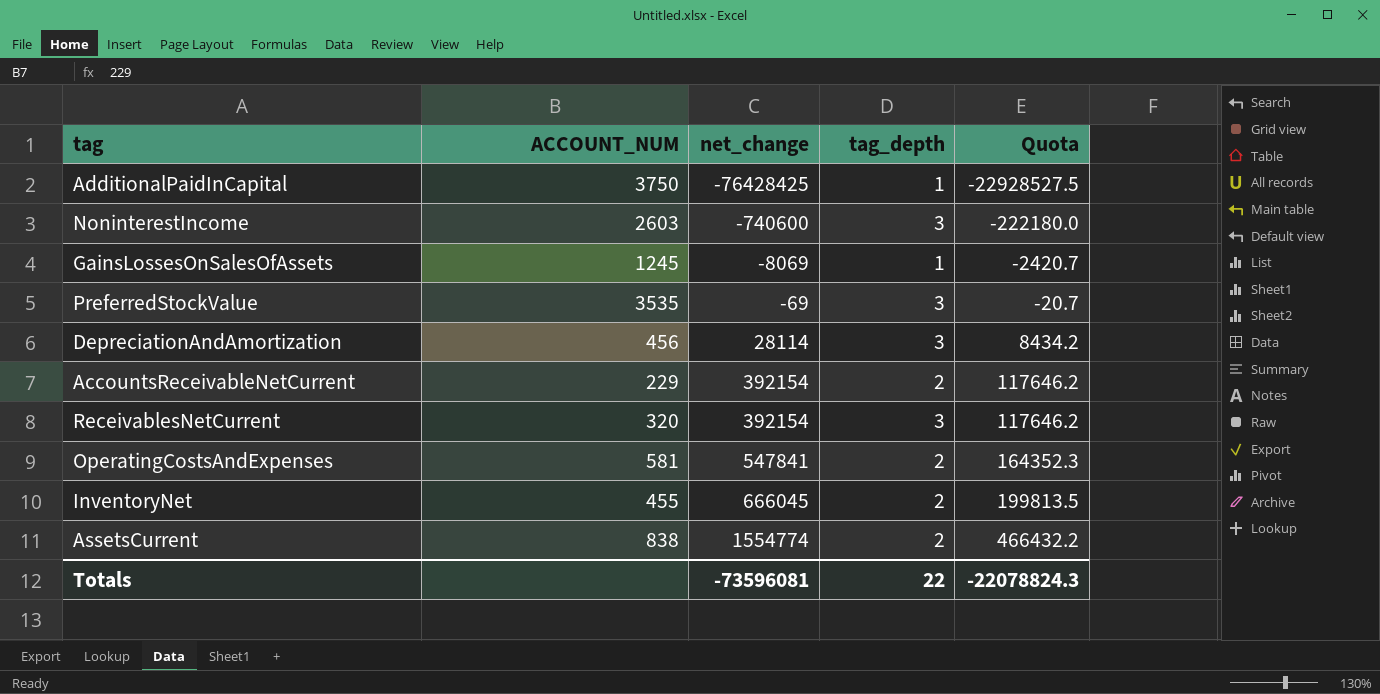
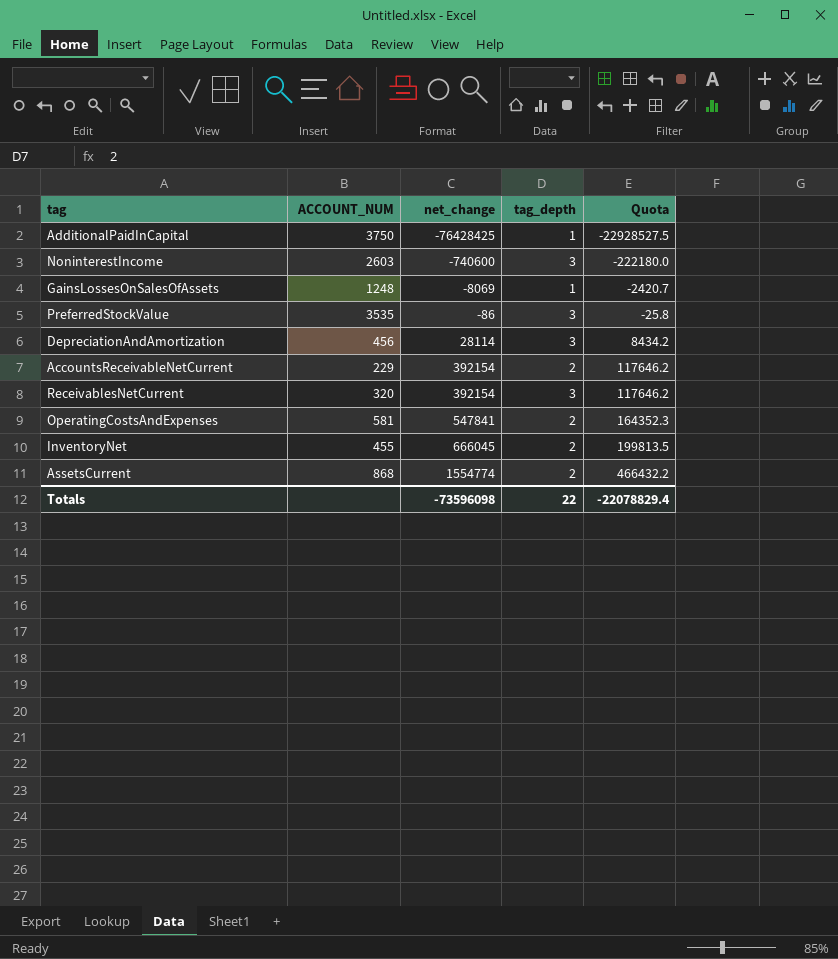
GainsLossesOnSalesOfAssets | ACCOUNT_NUM: 1245 -> 1248
PreferredStockValue | net_change: -69 -> -86
PreferredStockValue | Quota: -20.7 -> -25.8
AssetsCurrent | ACCOUNT_NUM: 838 -> 868
Totals | net_change: -73596081 -> -73596098
Totals | Quota: -22078824.3 -> -22078829.4

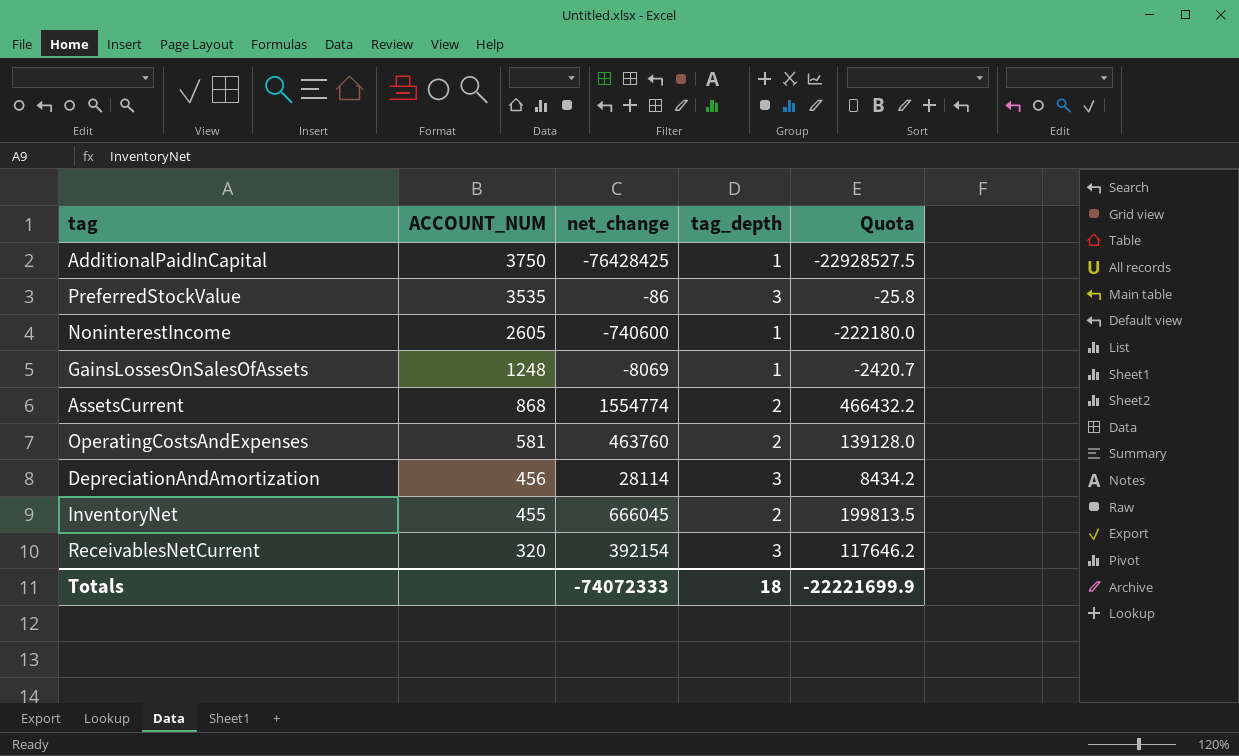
row order: net_change ascending -> ACCOUNT_NUM descending
row AccountsReceivableNetCurrent: 229 | 392154 | 2 | 117646.2 -> none
NoninterestIncome | ACCOUNT_NUM: 2603 -> 2605
NoninterestIncome | tag_depth: 3 -> 1
OperatingCostsAndExpenses | net_change: 547841 -> 463760
OperatingCostsAndExpenses | Quota: 164352.3 -> 139128.0
Totals | net_change: -73596098 -> -74072333
Totals | tag_depth: 22 -> 18
Totals | Quota: -22078829.4 -> -22221699.9

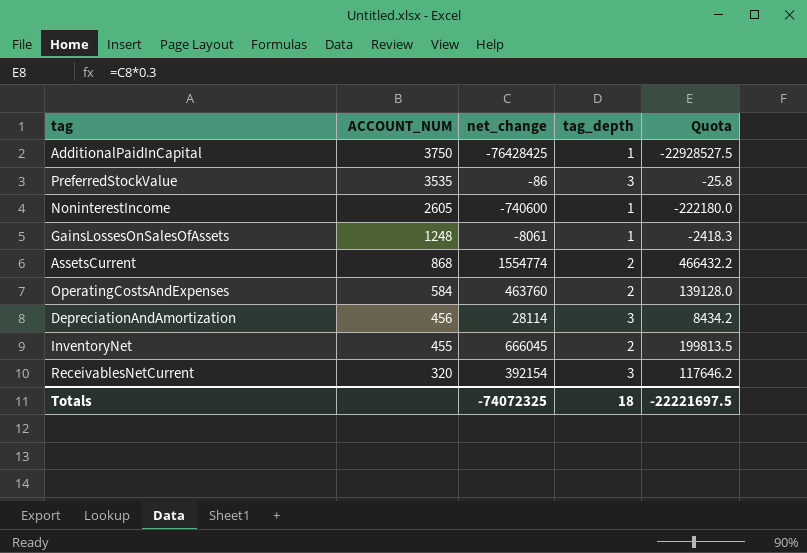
GainsLossesOnSalesOfAssets | net_change: -8069 -> -8061
GainsLossesOnSalesOfAssets | Quota: -2420.7 -> -2418.3
OperatingCostsAndExpenses | ACCOUNT_NUM: 581 -> 584
Totals | net_change: -74072333 -> -74072325
Totals | Quota: -22221699.9 -> -22221697.5

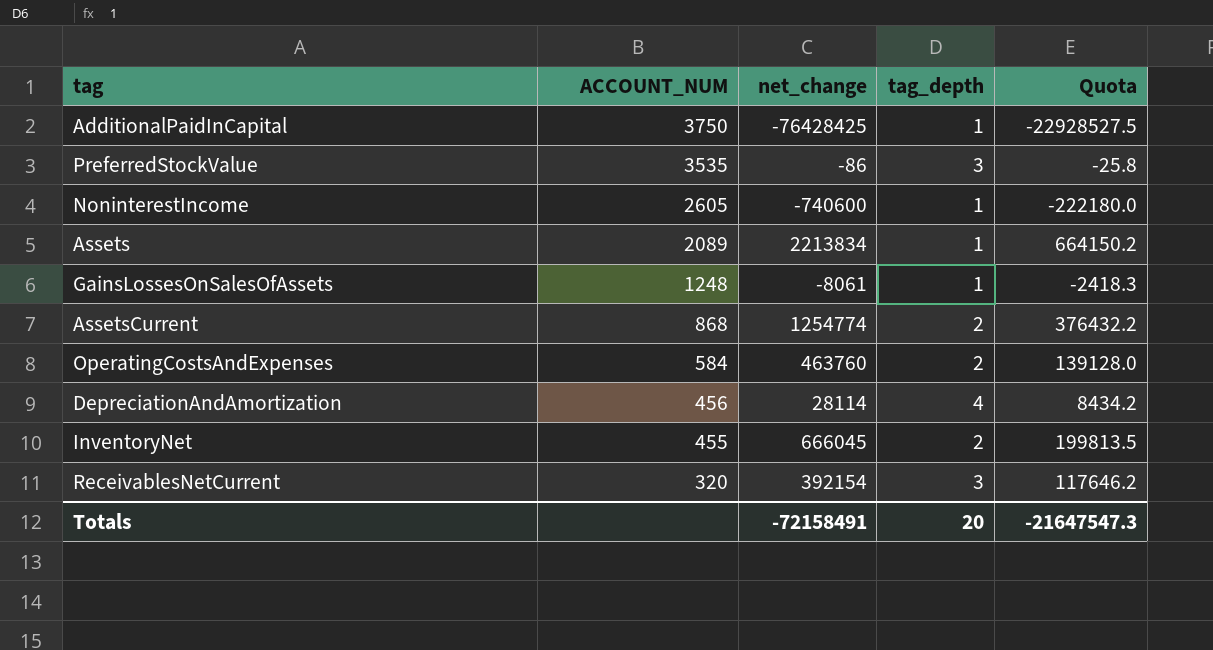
row Assets: none -> 2089 | 2213834 | 1 | 664150.2
AssetsCurrent | net_change: 1554774 -> 1254774
AssetsCurrent | Quota: 466432.2 -> 376432.2
DepreciationAndAmortization | tag_depth: 3 -> 4
Totals | net_change: -74072325 -> -72158491
Totals | tag_depth: 18 -> 20
Totals | Quota: -22221697.5 -> -21647547.3

